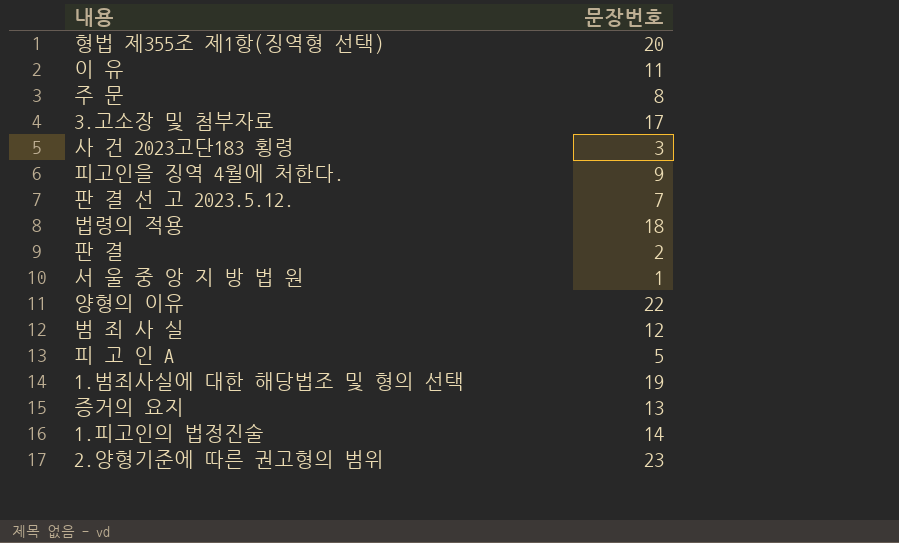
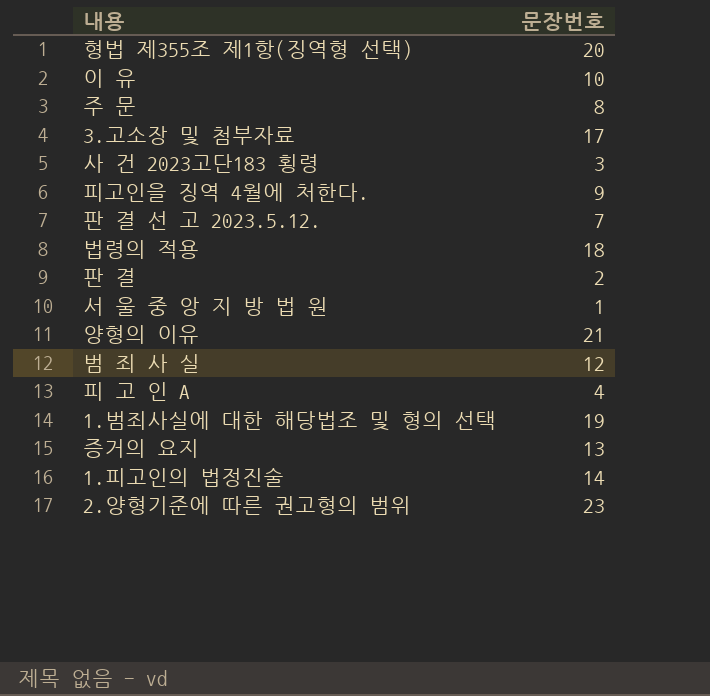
이 유 | 문장번호: 11 -> 10
양형의 이유 | 문장번호: 22 -> 21
피 고 인 A | 문장번호: 5 -> 4

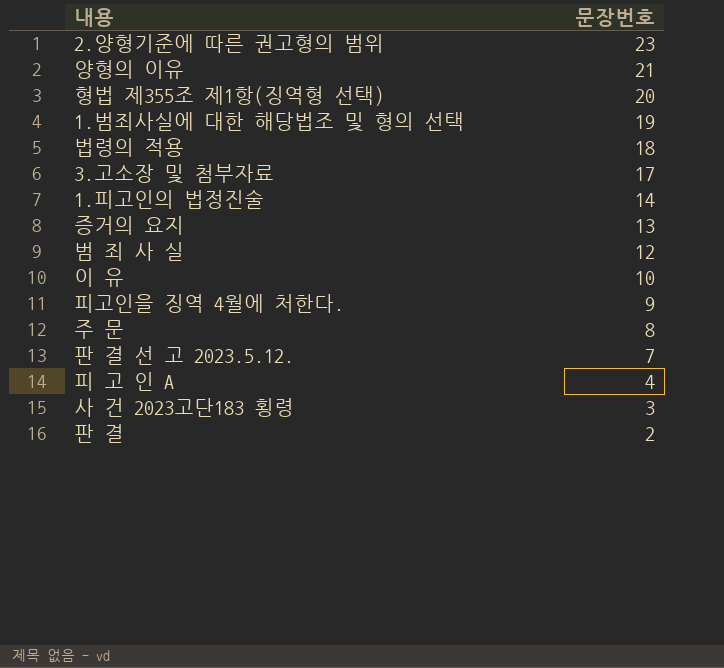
row order: none -> 문장번호 descending
row 서 울 중 앙 지 방 법 원: 1 -> none

